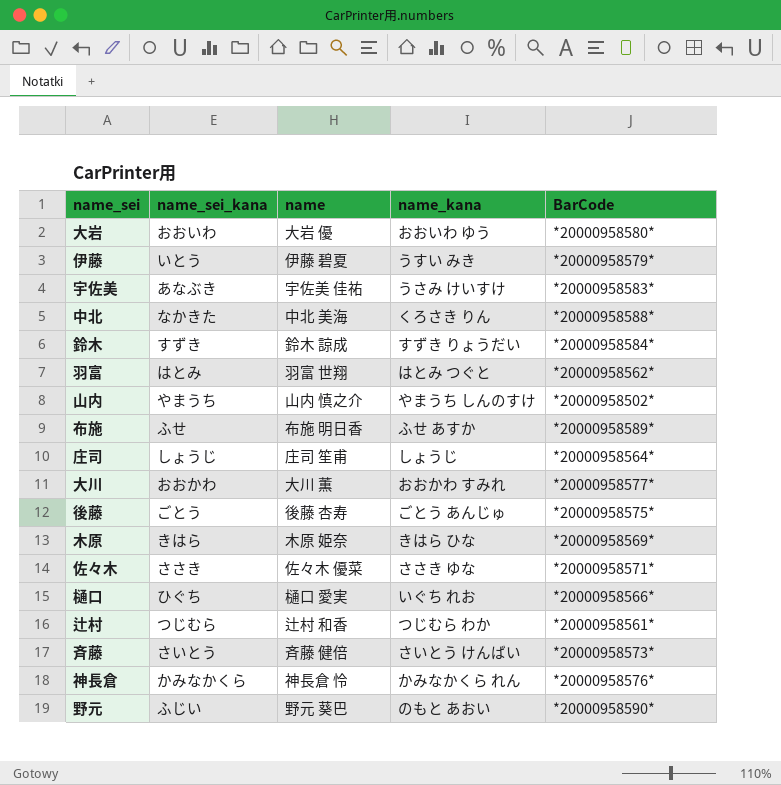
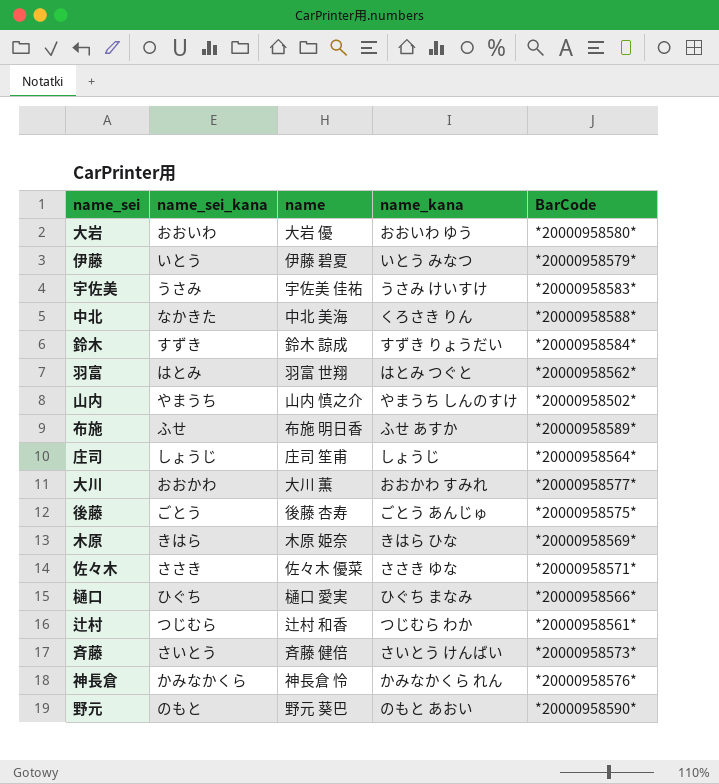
伊藤 | name_kana: うすい みき -> いとう みなつ
宇佐美 | name_sei_kana: あなぶき -> うさみ
樋口 | name_kana: いぐち れお -> ひぐち まなみ
野元 | name_sei_kana: ふじい -> のもと

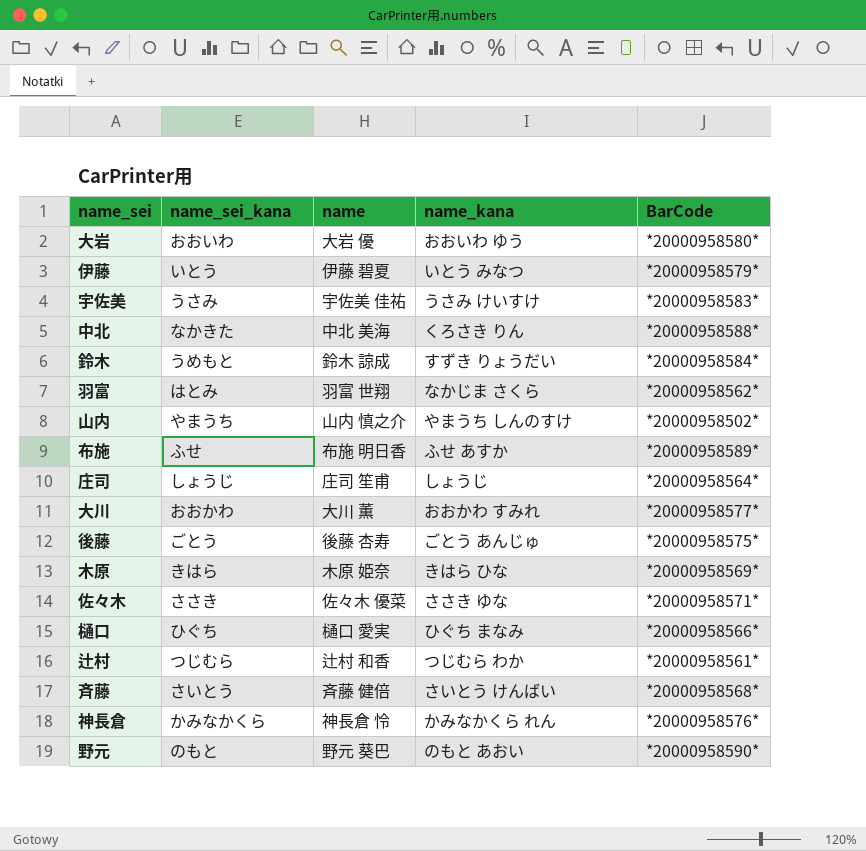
鈴木 | name_sei_kana: すずき -> うめもと
羽富 | name_kana: はとみ つぐと -> なかじま さくら
斉藤 | BarCode: *20000958573* -> *20000958568*

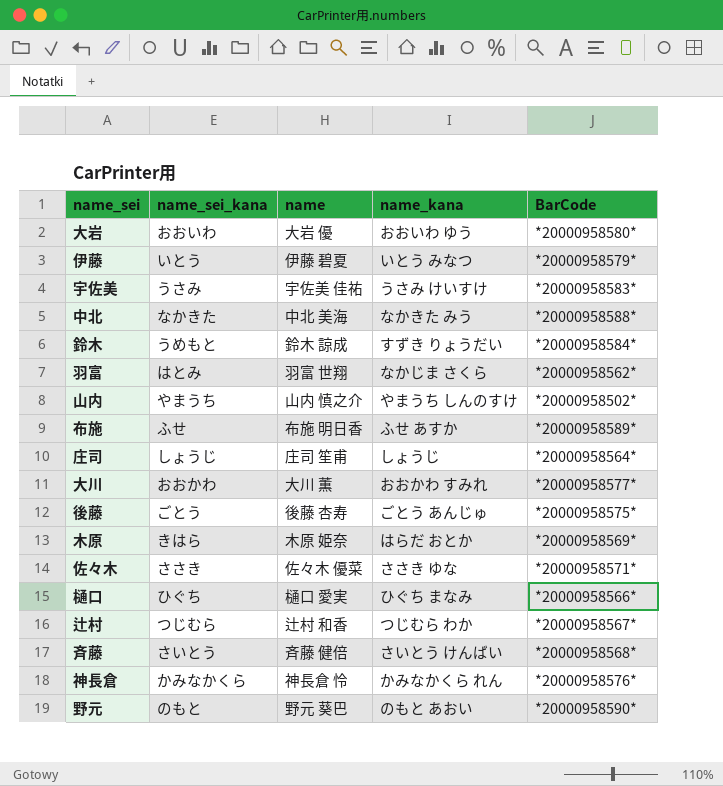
中北 | name_kana: くろさき りん -> なかきた みう
木原 | name_kana: きはら ひな -> はらだ おとか
辻村 | BarCode: *20000958561* -> *20000958567*

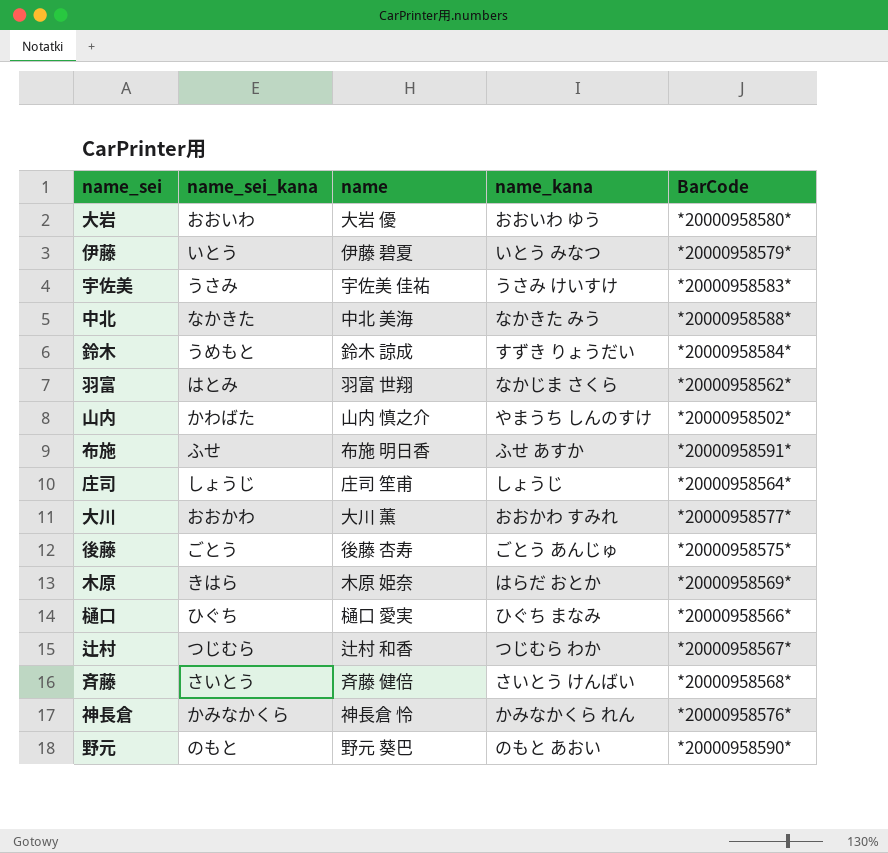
row 佐々木: ささき | 佐々木 優菜 | ささき ゆな | *20000958571* -> none
山内 | name_sei_kana: やまうち -> かわばた
布施 | BarCode: *20000958589* -> *20000958591*

